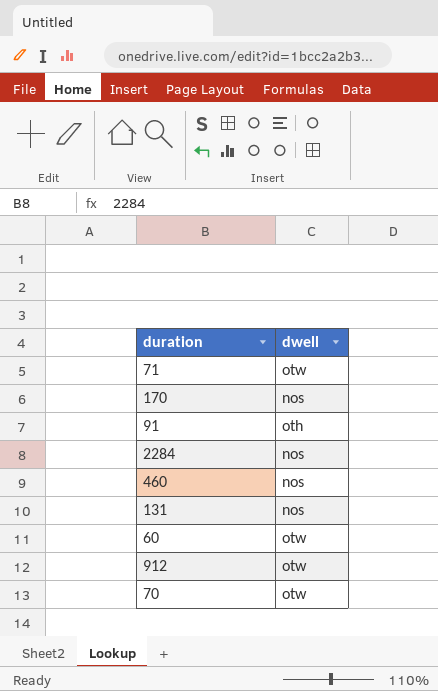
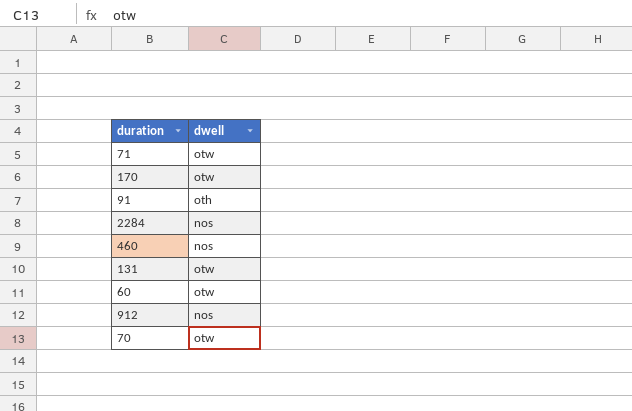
170 | dwell: nos -> otw
131 | dwell: nos -> otw
912 | dwell: otw -> nos

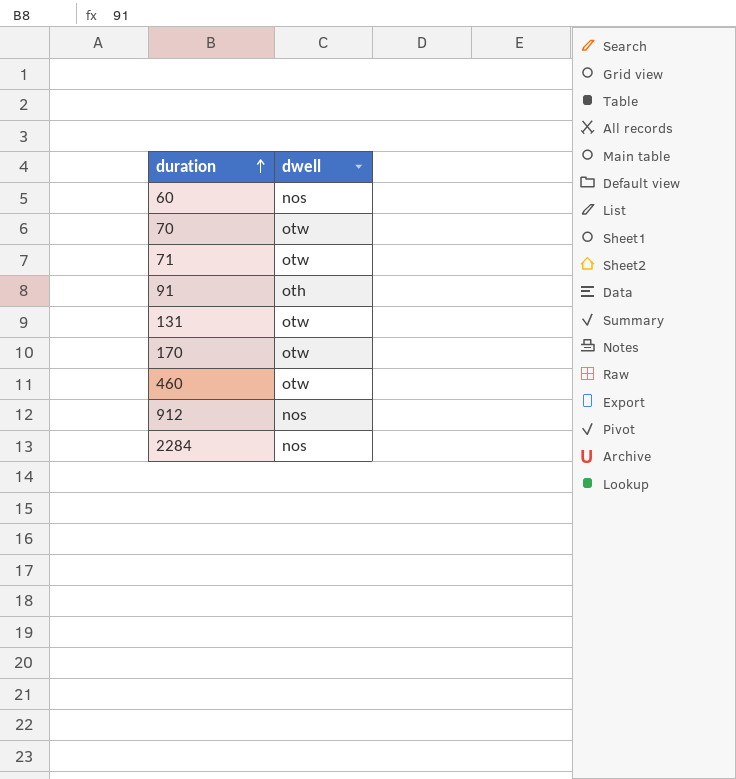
row order: none -> duration ascending
60 | dwell: otw -> nos
460 | dwell: nos -> otw

